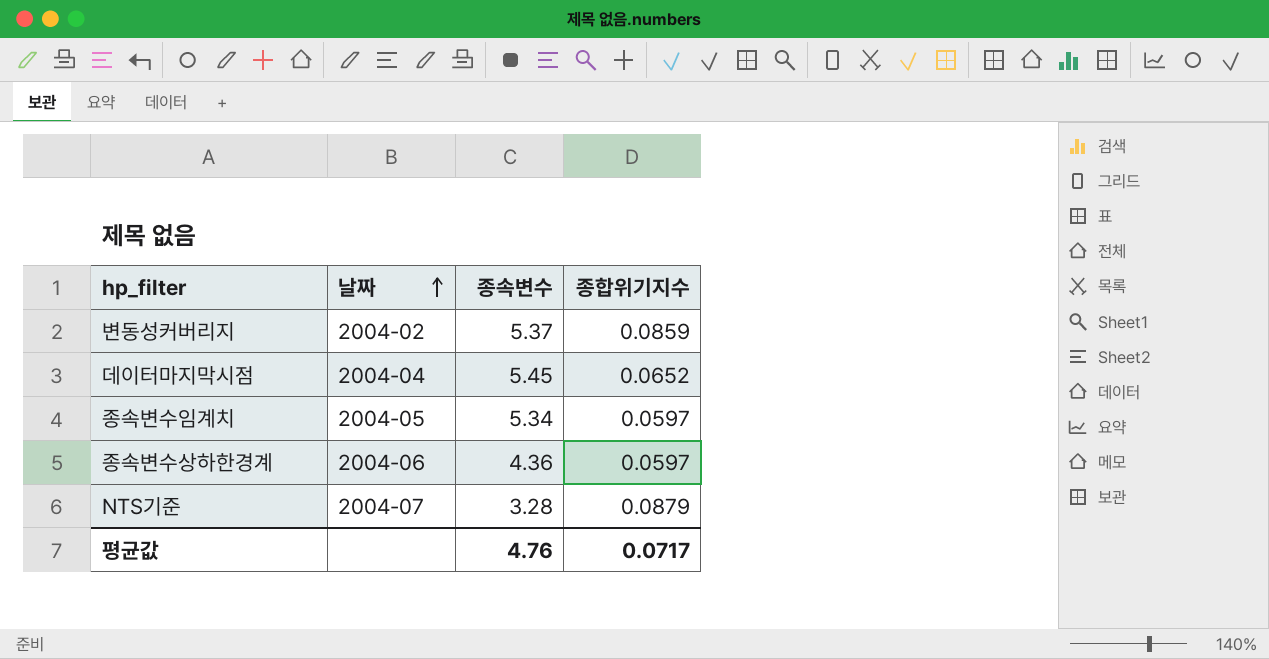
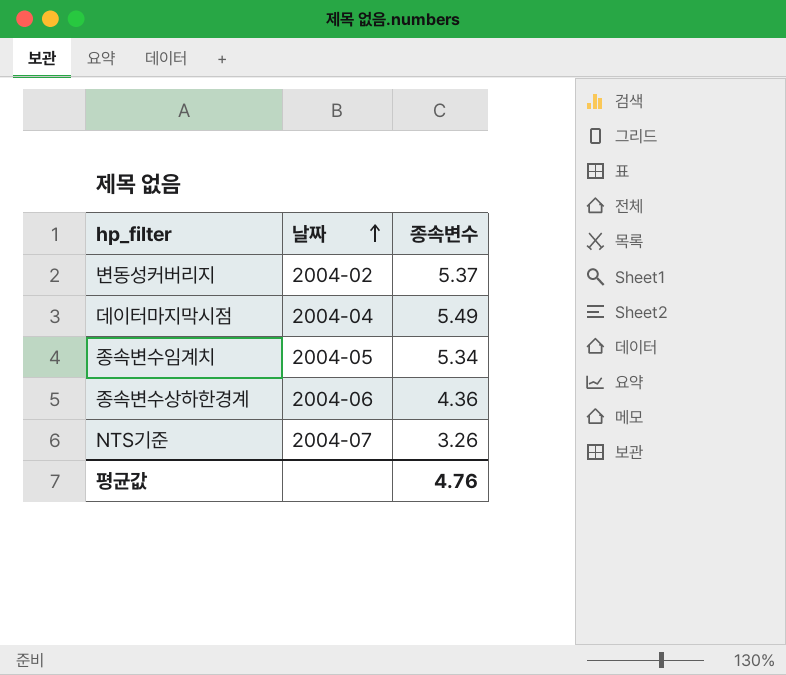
column 종합위기지수 | position: 4 -> none
데이터마지막시점 | 종속변수: 5.45 -> 5.49
NTS기준 | 종속변수: 3.28 -> 3.26

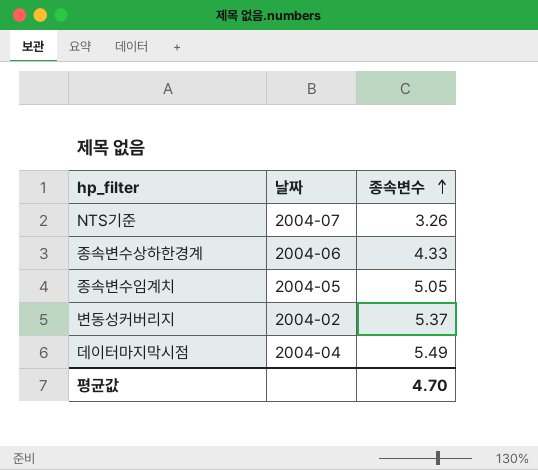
row order: 날짜 ascending -> 종속변수 ascending
종속변수상하한경계 | 종속변수: 4.36 -> 4.33
종속변수임계치 | 종속변수: 5.34 -> 5.05
평균값 | 종속변수: 4.76 -> 4.70

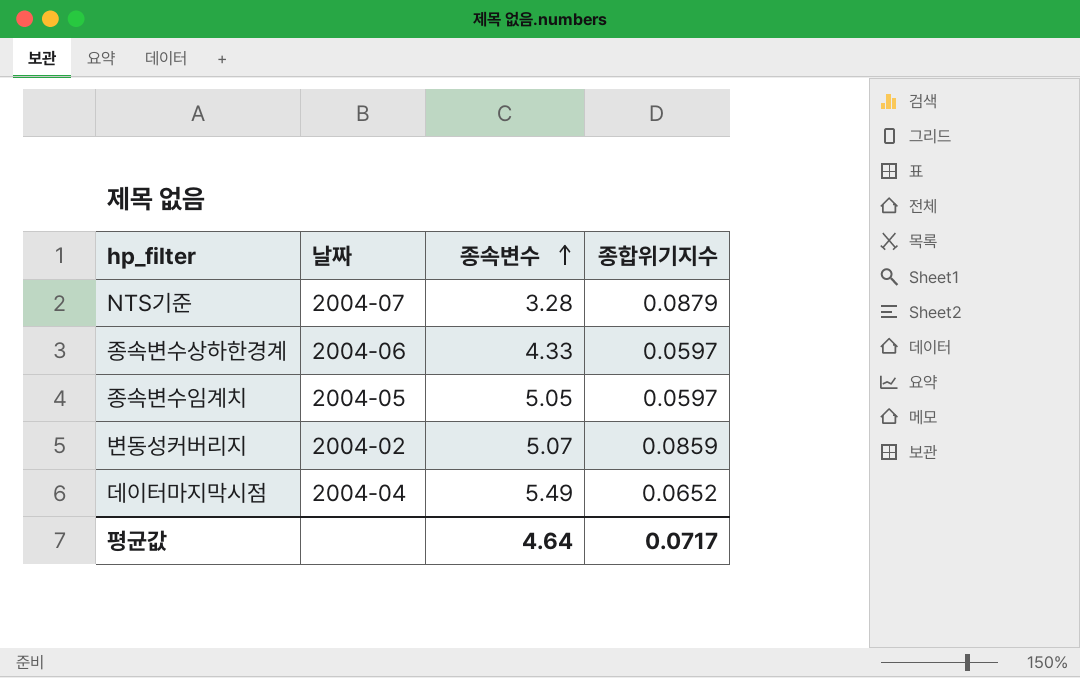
column 종합위기지수 | position: none -> 4
NTS기준 | 종속변수: 3.26 -> 3.28
변동성커버리지 | 종속변수: 5.37 -> 5.07
평균값 | 종속변수: 4.70 -> 4.64

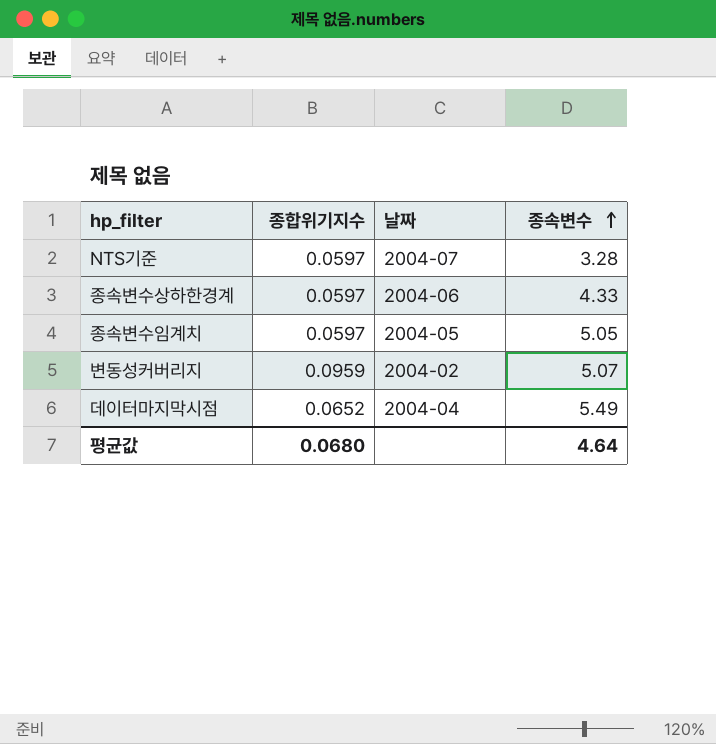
column 종합위기지수 | position: 4 -> 2
NTS기준 | 종합위기지수: 0.0879 -> 0.0597
변동성커버리지 | 종합위기지수: 0.0859 -> 0.0959
평균값 | 종합위기지수: 0.0717 -> 0.0680

